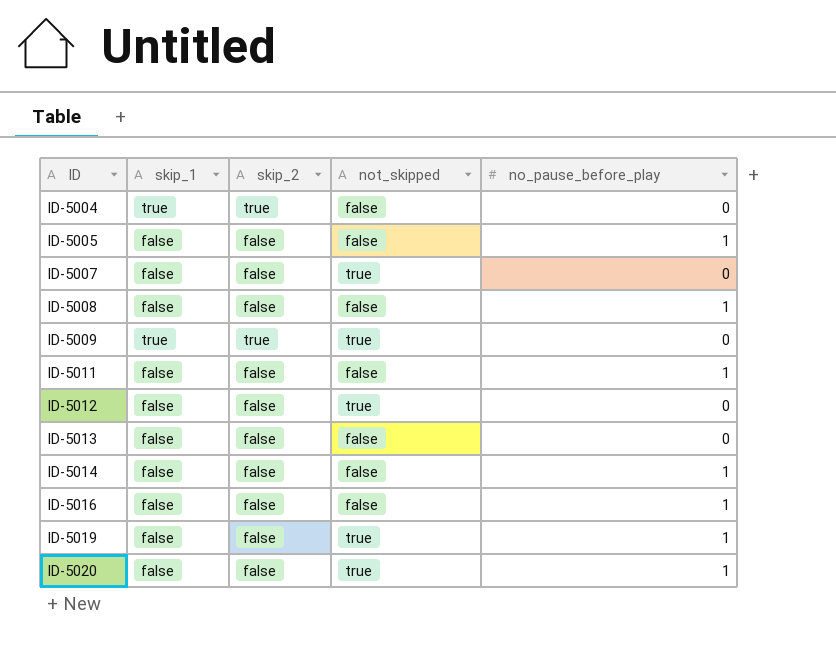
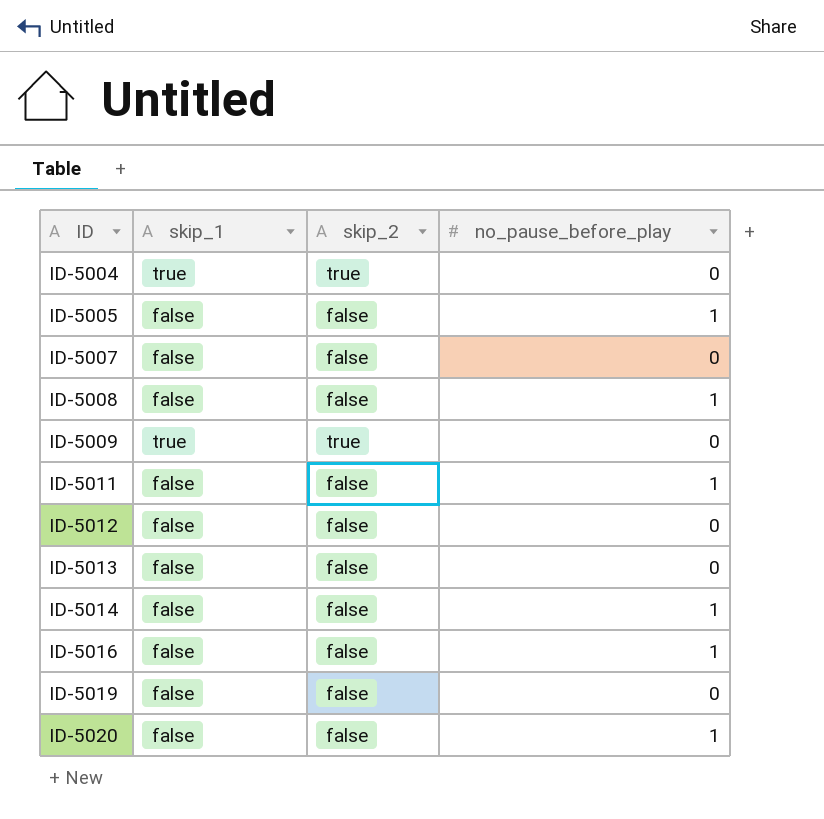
column not_skipped | position: 4 -> none
ID-5019 | no_pause_before_play: 1 -> 0

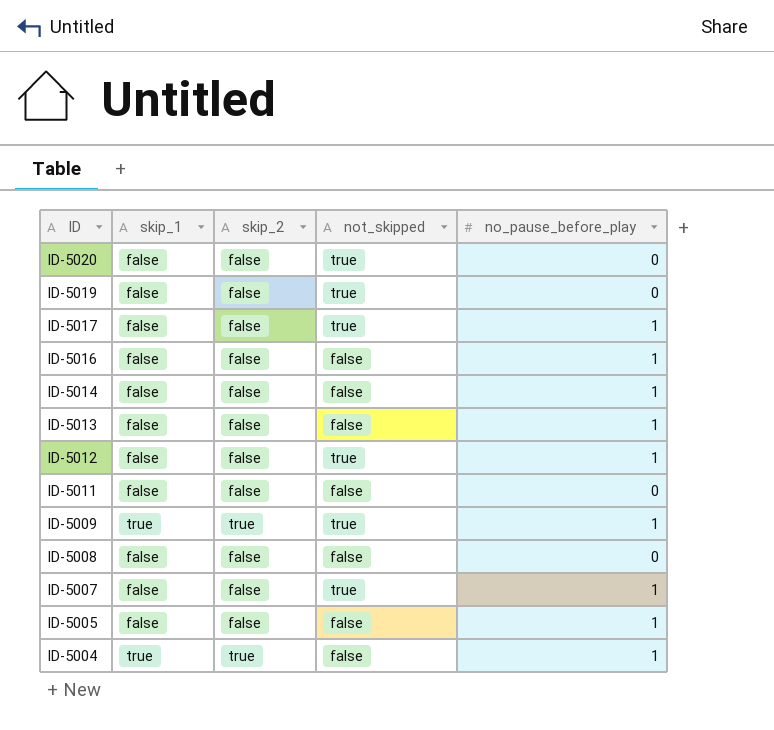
row order: ID ascending -> ID descending
column not_skipped | position: none -> 4
ID-5020 | no_pause_before_play: 1 -> 0
row ID-5017: none -> false | false | true | 1
ID-5013 | no_pause_before_play: 0 -> 1
ID-5012 | no_pause_before_play: 0 -> 1
ID-5011 | no_pause_before_play: 1 -> 0
ID-5009 | no_pause_before_play: 0 -> 1
ID-5008 | no_pause_before_play: 1 -> 0
ID-5007 | no_pause_before_play: 0 -> 1
ID-5004 | no_pause_before_play: 0 -> 1

